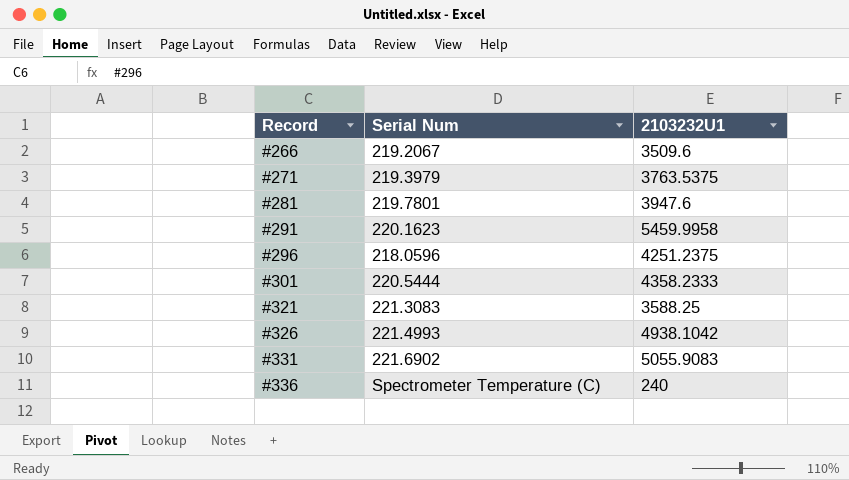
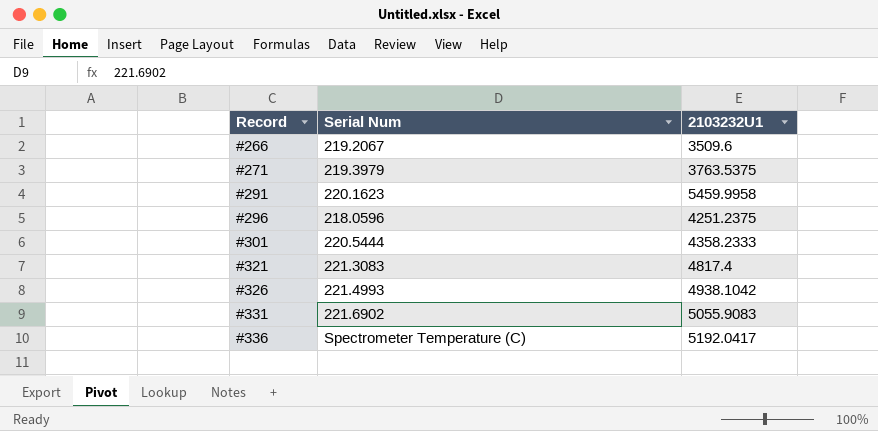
row #281: 219.7801 | 3947.6 -> none
#321 | 2103232U1: 3588.25 -> 4817.4
#336 | 2103232U1: 240 -> 5192.0417

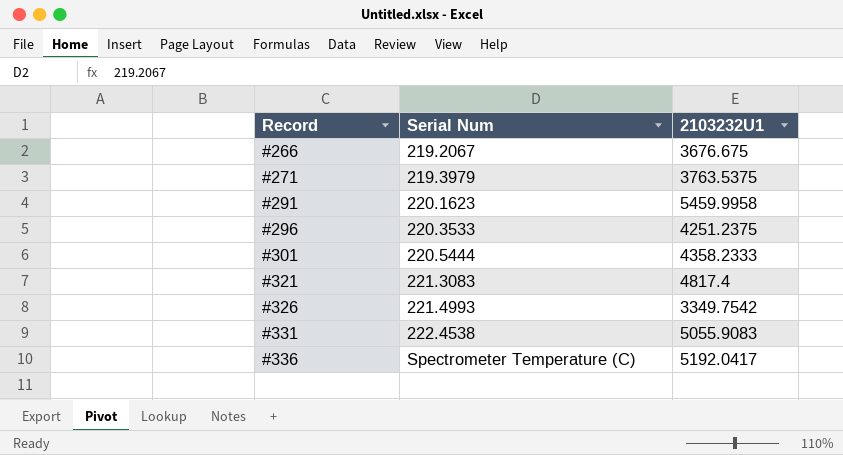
#266 | 2103232U1: 3509.6 -> 3676.675
#296 | Serial Num: 218.0596 -> 220.3533
#326 | 2103232U1: 4938.1042 -> 3349.7542
#331 | Serial Num: 221.6902 -> 222.4538

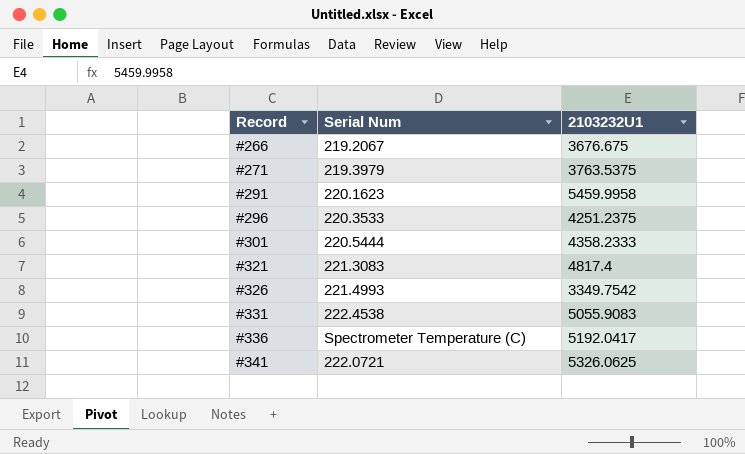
row #341: none -> 222.0721 | 5326.0625

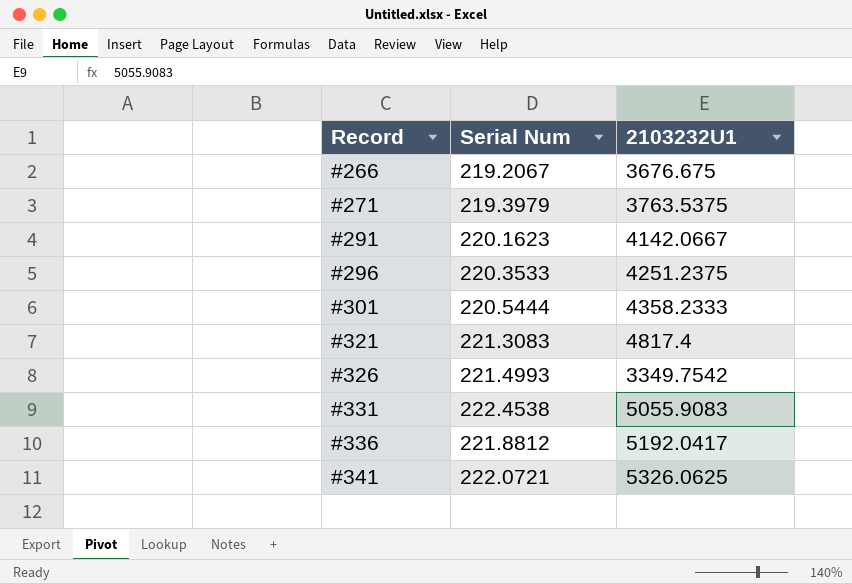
#291 | 2103232U1: 5459.9958 -> 4142.0667
#336 | Serial Num: Spectrometer Temperature (C) -> 221.8812

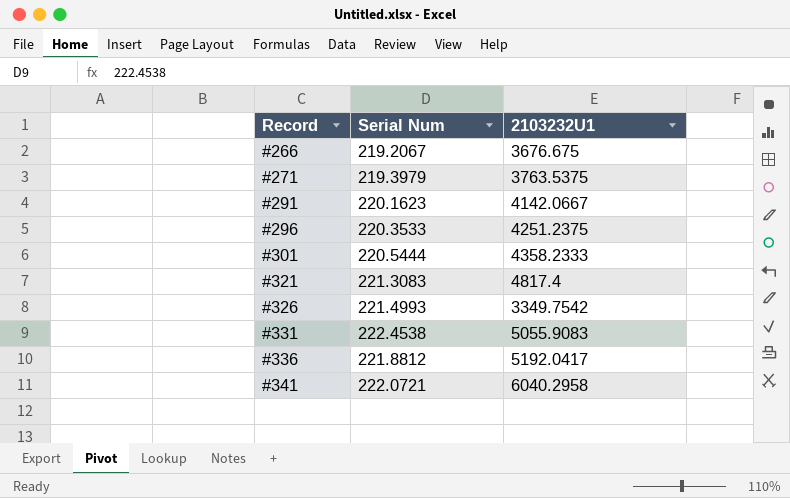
#341 | 2103232U1: 5326.0625 -> 6040.2958

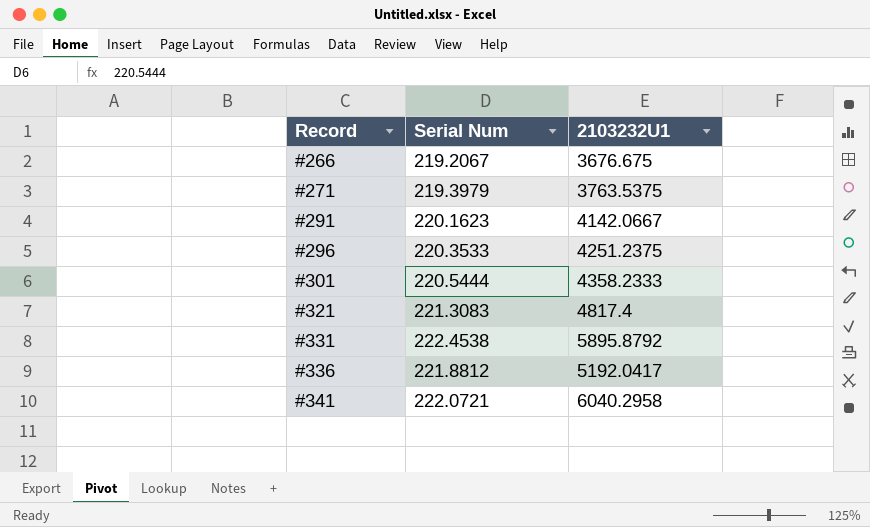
row #326: 221.4993 | 3349.7542 -> none
#331 | 2103232U1: 5055.9083 -> 5895.8792

